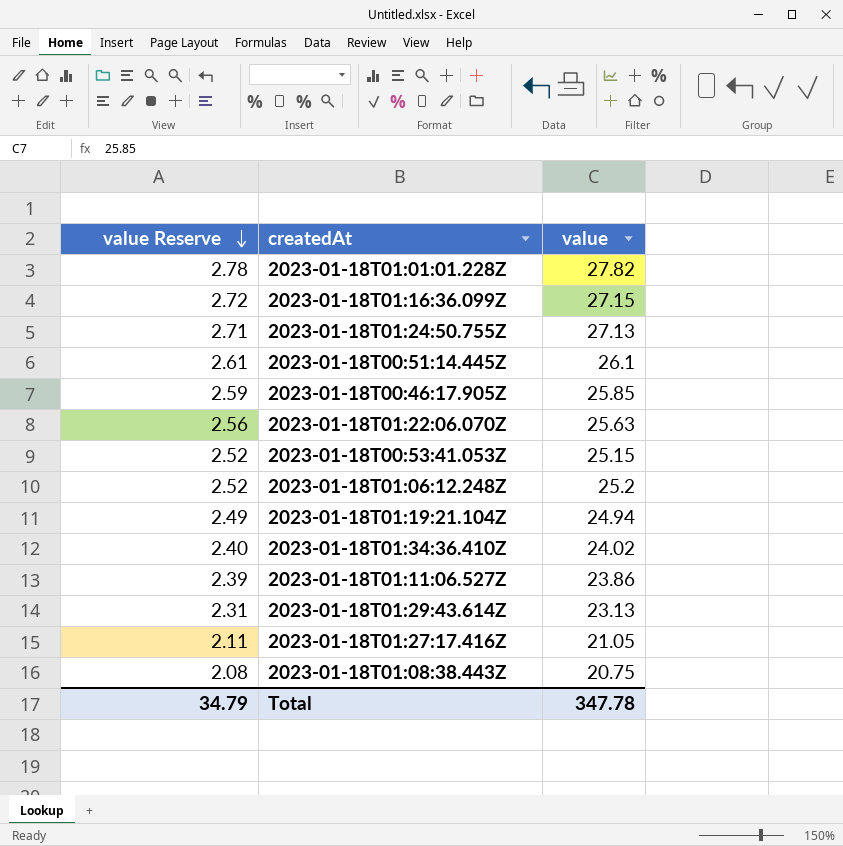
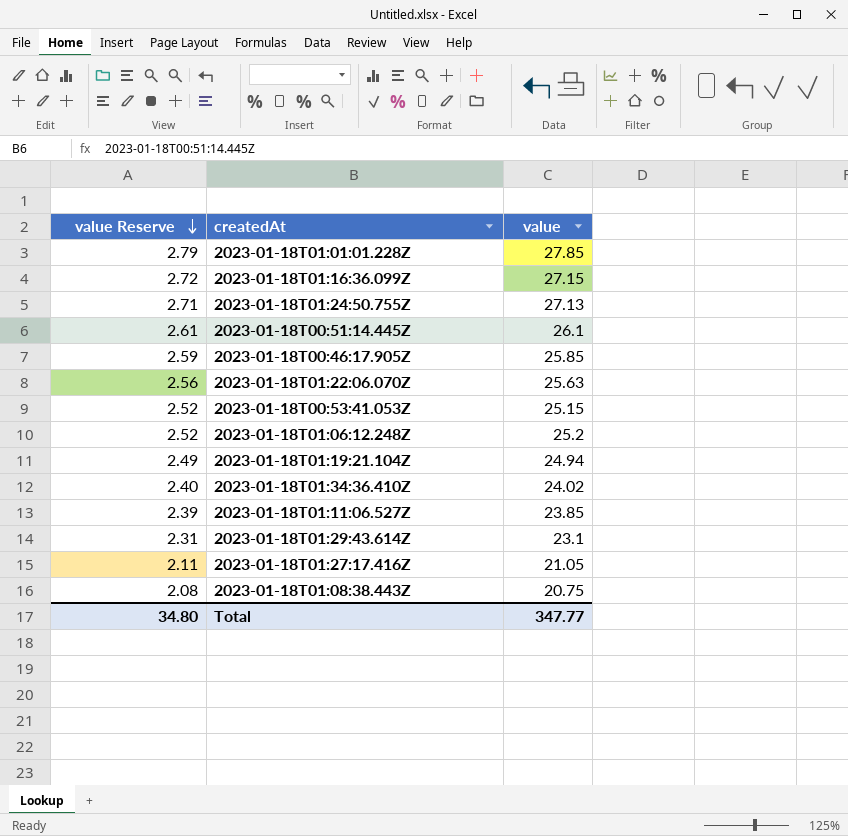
2023-01-18T01:01:01.228Z | value Reserve: 2.78 -> 2.79
2023-01-18T01:01:01.228Z | value: 27.82 -> 27.85
2023-01-18T01:11:06.527Z | value: 23.86 -> 23.85
2023-01-18T01:29:43.614Z | value: 23.13 -> 23.1
Total | value Reserve: 34.79 -> 34.80
Total | value: 347.78 -> 347.77

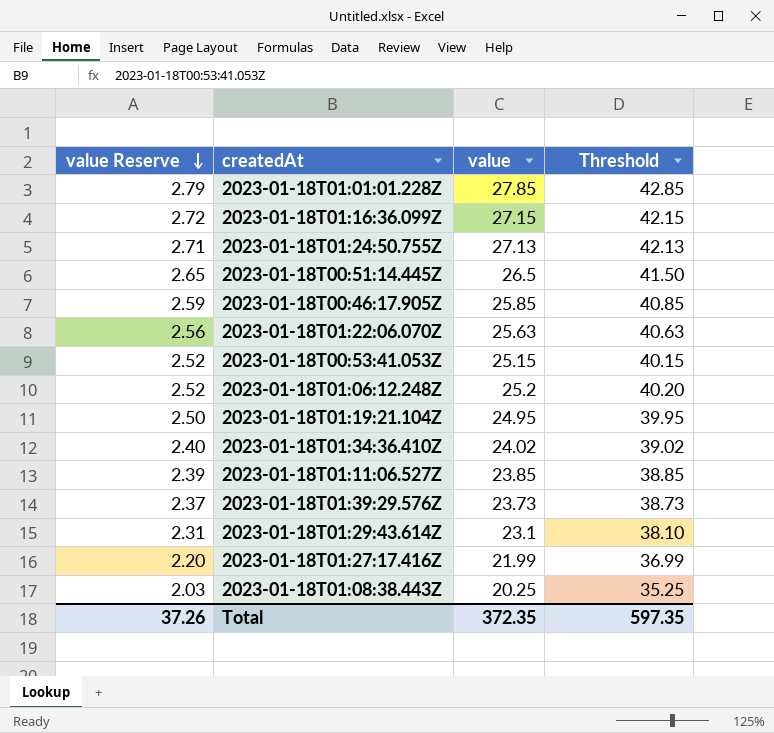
column Threshold | formula: none -> [value] + 15
2023-01-18T00:51:14.445Z | value Reserve: 2.61 -> 2.65
2023-01-18T00:51:14.445Z | value: 26.1 -> 26.5
2023-01-18T01:19:21.104Z | value Reserve: 2.49 -> 2.50
2023-01-18T01:19:21.104Z | value: 24.94 -> 24.95
row 2023-01-18T01:39:29.576Z: none -> 2.37 | 23.73 | 38.73
2023-01-18T01:27:17.416Z | value Reserve: 2.11 -> 2.20
2023-01-18T01:27:17.416Z | value: 21.05 -> 21.99
2023-01-18T01:08:38.443Z | value Reserve: 2.08 -> 2.03
2023-01-18T01:08:38.443Z | value: 20.75 -> 20.25
Total | value Reserve: 34.80 -> 37.26
Total | value: 347.77 -> 372.35

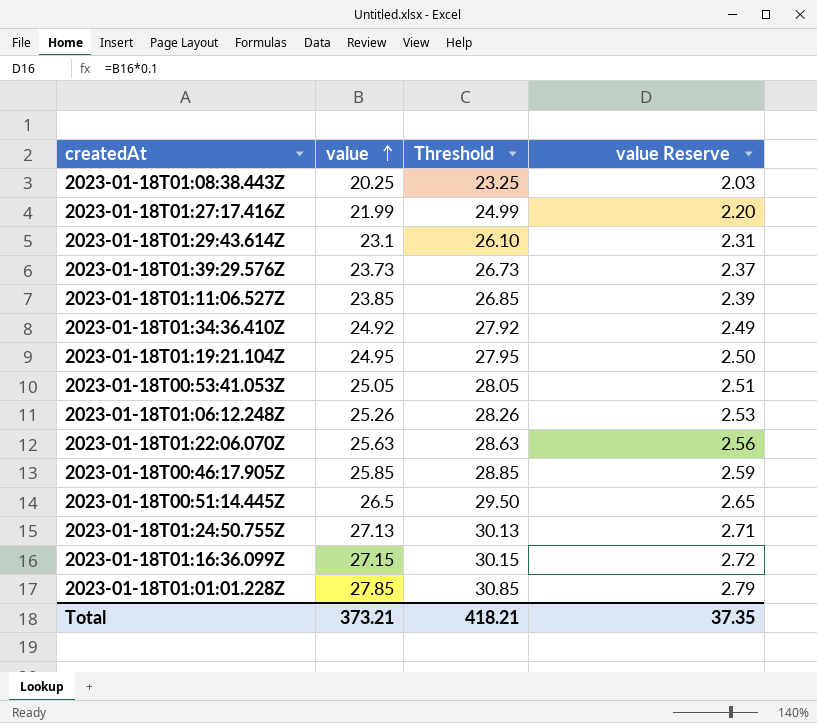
row order: value Reserve descending -> value ascending
column Threshold | formula: [value] + 15 -> [value] + 3
column value Reserve | position: 1 -> 4
2023-01-18T01:34:36.410Z | value: 24.02 -> 24.92
2023-01-18T01:34:36.410Z | value Reserve: 2.40 -> 2.49
2023-01-18T00:53:41.053Z | value: 25.15 -> 25.05
2023-01-18T00:53:41.053Z | value Reserve: 2.52 -> 2.51
2023-01-18T01:06:12.248Z | value: 25.2 -> 25.26
2023-01-18T01:06:12.248Z | value Reserve: 2.52 -> 2.53
Total | value: 372.35 -> 373.21
Total | Threshold: 597.35 -> 418.21
Total | value Reserve: 37.26 -> 37.35

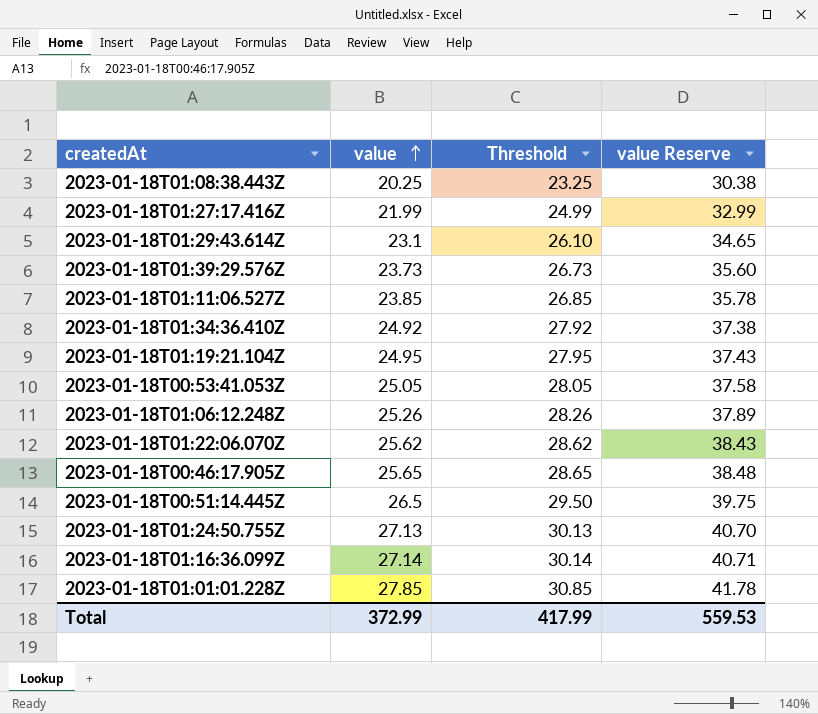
column value Reserve | formula: [value] * 0.1 -> [value] * 1.5
2023-01-18T01:22:06.070Z | value: 25.63 -> 25.62
2023-01-18T01:22:06.070Z | Threshold: 28.63 -> 28.62
2023-01-18T00:46:17.905Z | value: 25.85 -> 25.65
2023-01-18T00:46:17.905Z | Threshold: 28.85 -> 28.65
2023-01-18T01:16:36.099Z | value: 27.15 -> 27.14
2023-01-18T01:16:36.099Z | Threshold: 30.15 -> 30.14
Total | value: 373.21 -> 372.99
Total | Threshold: 418.21 -> 417.99
Total | value Reserve: 37.35 -> 559.53

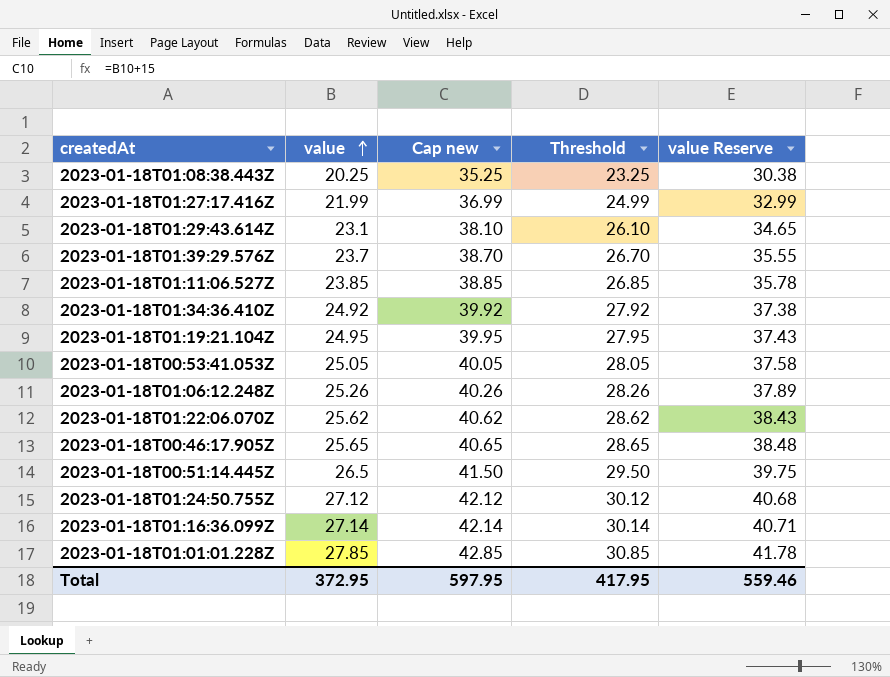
column Cap new | formula: none -> [value] + 15
2023-01-18T01:39:29.576Z | value: 23.73 -> 23.7
2023-01-18T01:39:29.576Z | Threshold: 26.73 -> 26.70
2023-01-18T01:39:29.576Z | value Reserve: 35.60 -> 35.55
2023-01-18T01:24:50.755Z | value: 27.13 -> 27.12
2023-01-18T01:24:50.755Z | Threshold: 30.13 -> 30.12
2023-01-18T01:24:50.755Z | value Reserve: 40.70 -> 40.68
Total | value: 372.99 -> 372.95
Total | Threshold: 417.99 -> 417.95
Total | value Reserve: 559.53 -> 559.46

